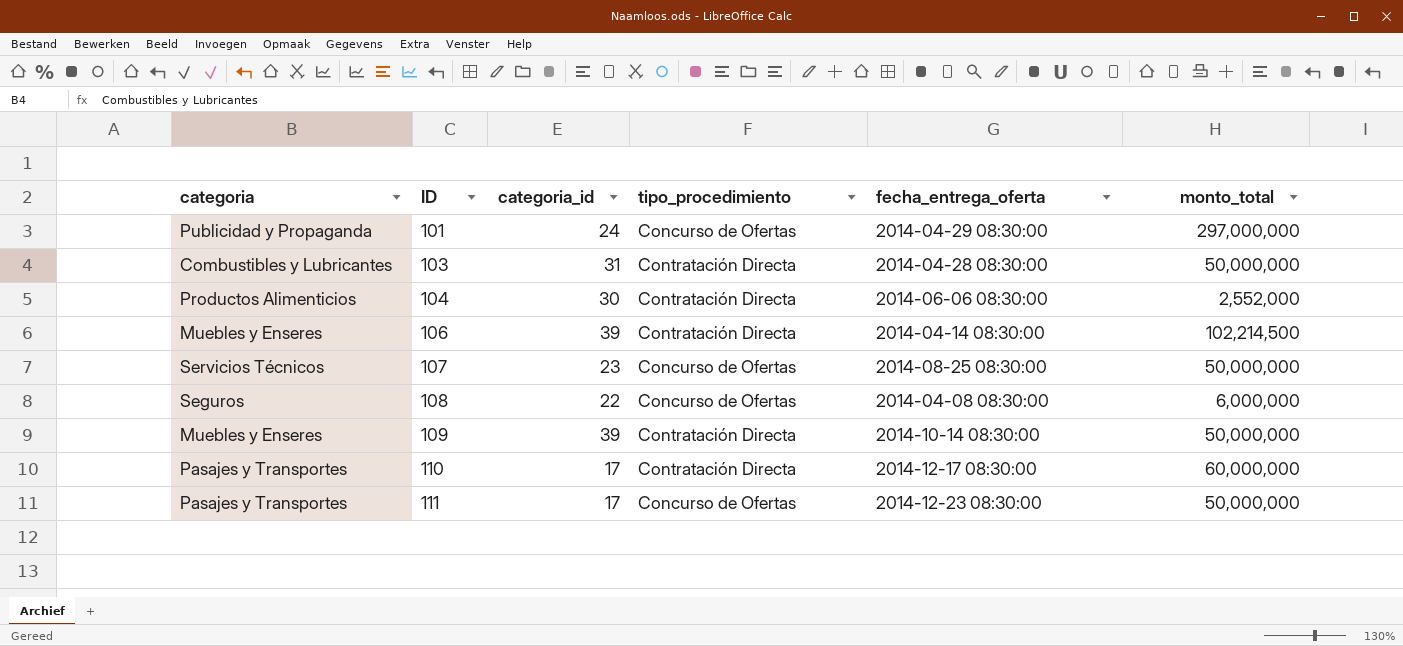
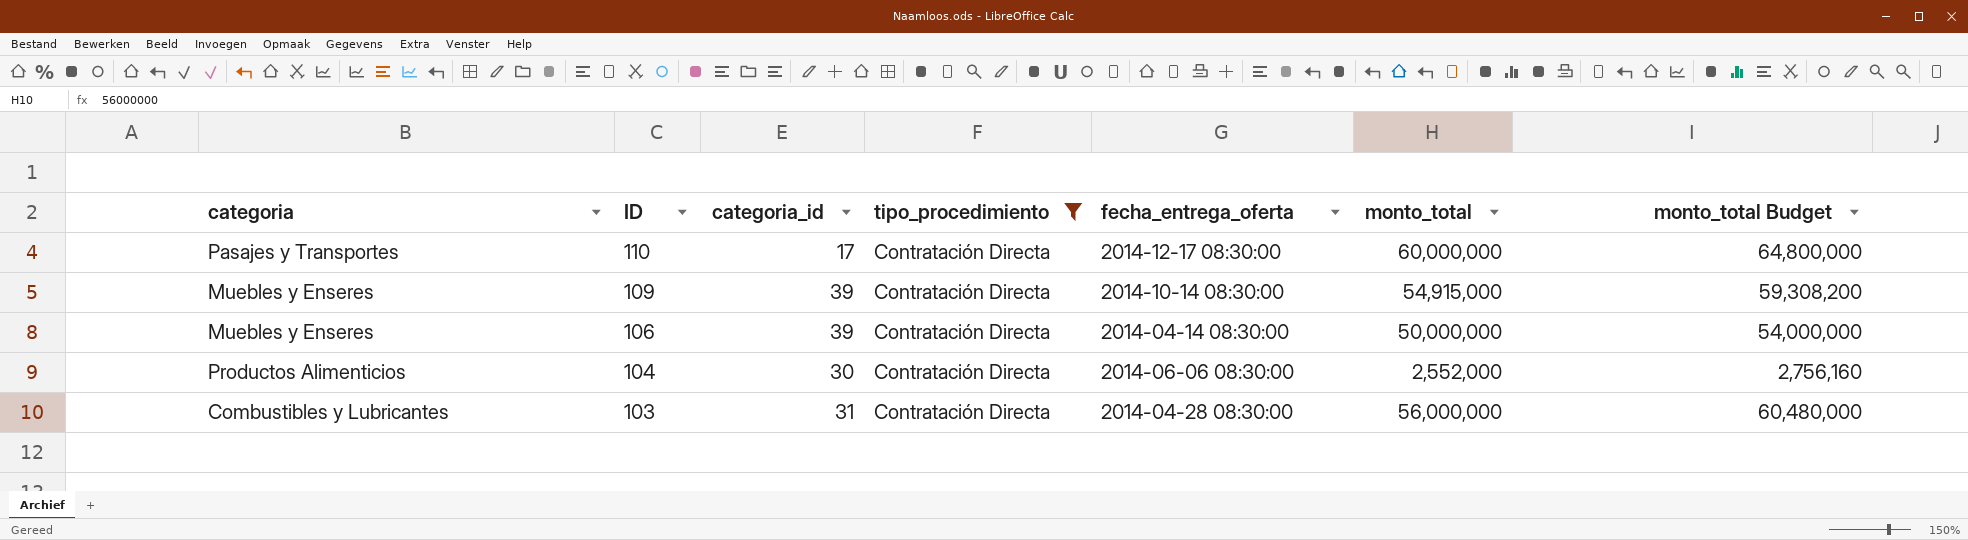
filter: none -> tipo_procedimiento = Contratación Directa
row order: ID ascending -> ID descending
column monto_total Budget | formula: none -> [monto_total] * 1.08
109 | monto_total: 50,000,000 -> 54,915,000
106 | monto_total: 102,214,500 -> 50,000,000
103 | monto_total: 50,000,000 -> 56,000,000

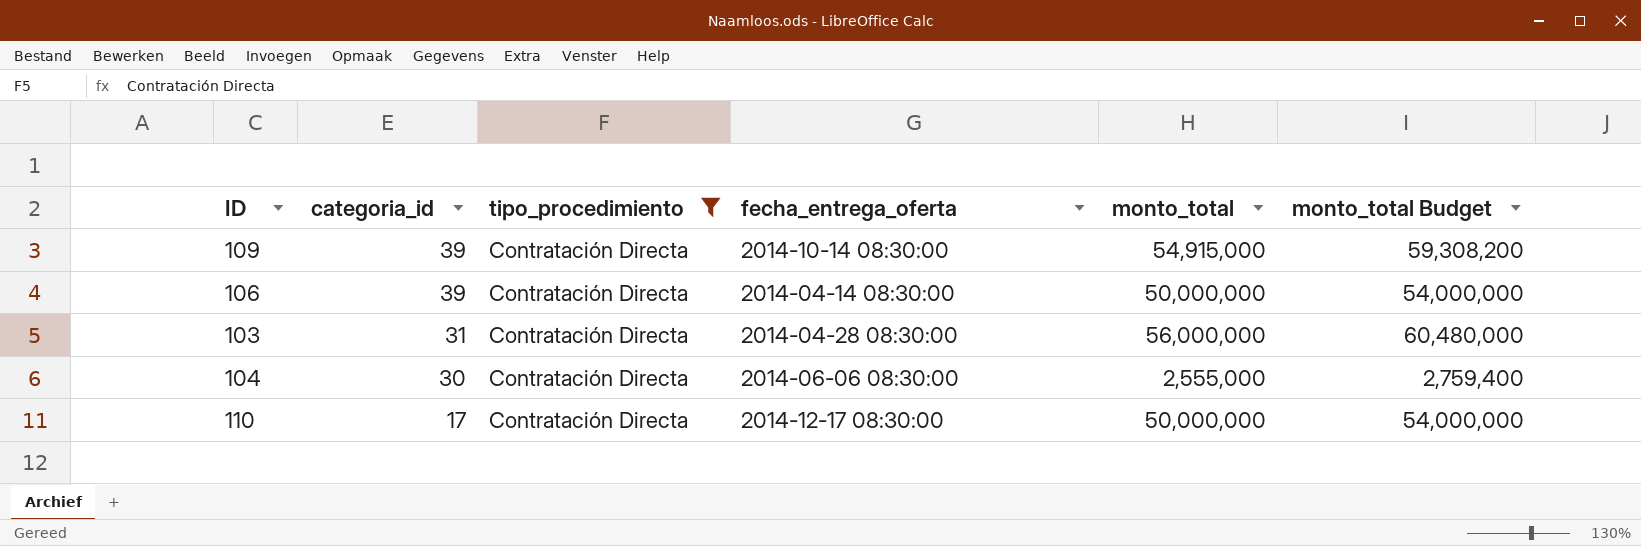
row order: ID descending -> categoria_id descending
column categoria | position: 1 -> none
104 | monto_total: 2,552,000 -> 2,555,000
104 | monto_total Budget: 2,756,160 -> 2,759,400
110 | monto_total: 60,000,000 -> 50,000,000
110 | monto_total Budget: 64,800,000 -> 54,000,000

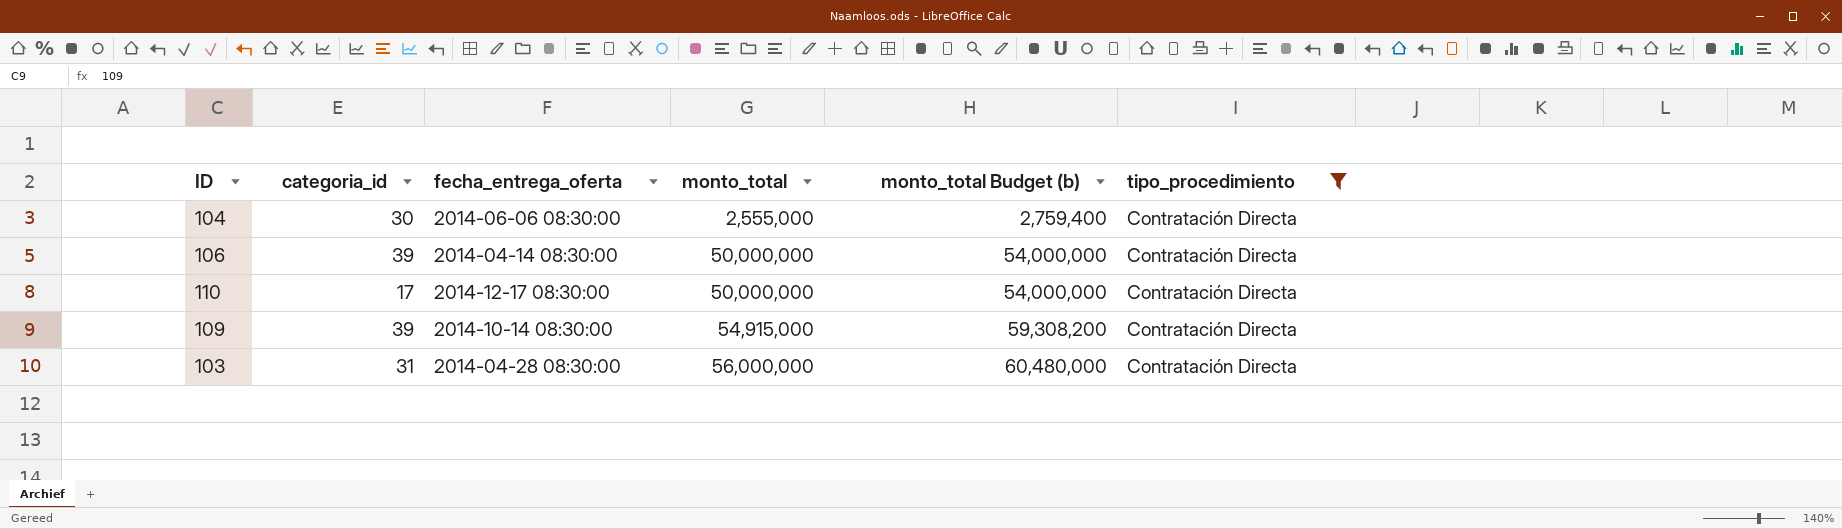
row order: categoria_id descending -> monto_total ascending
column name: monto_total Budget -> monto_total Budget (b)
column tipo_procedimiento | position: 3 -> 6

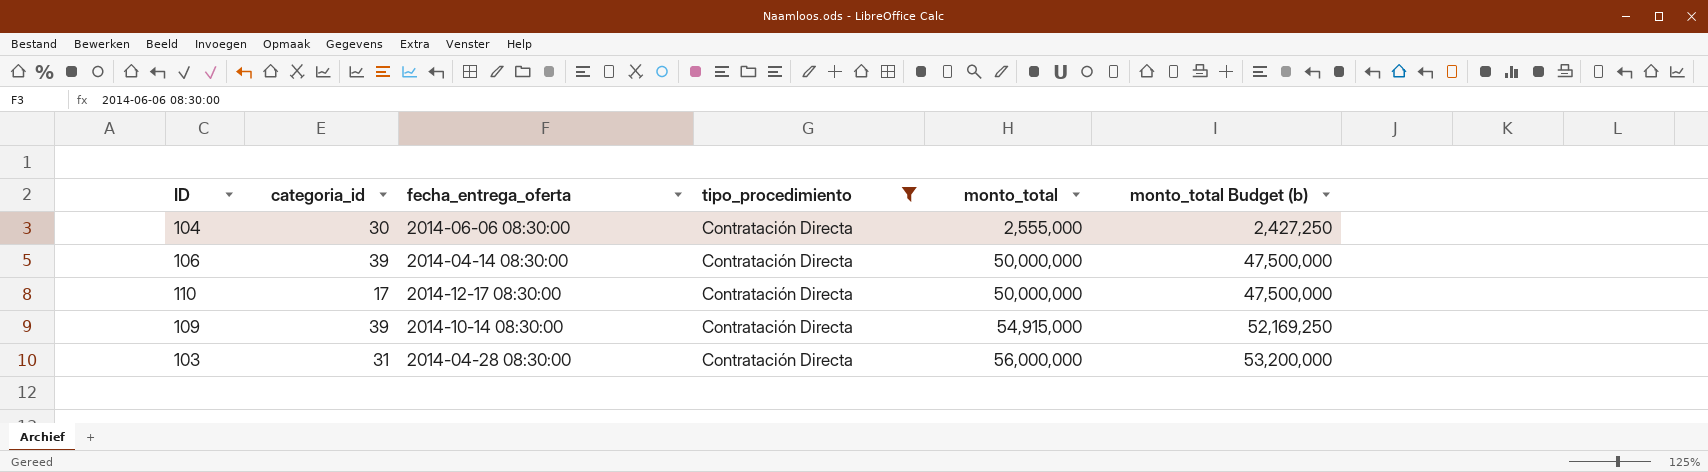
column tipo_procedimiento | position: 6 -> 4
column monto_total Budget (b) | formula: [monto_total] * 1.08 -> [monto_total] * 0.95

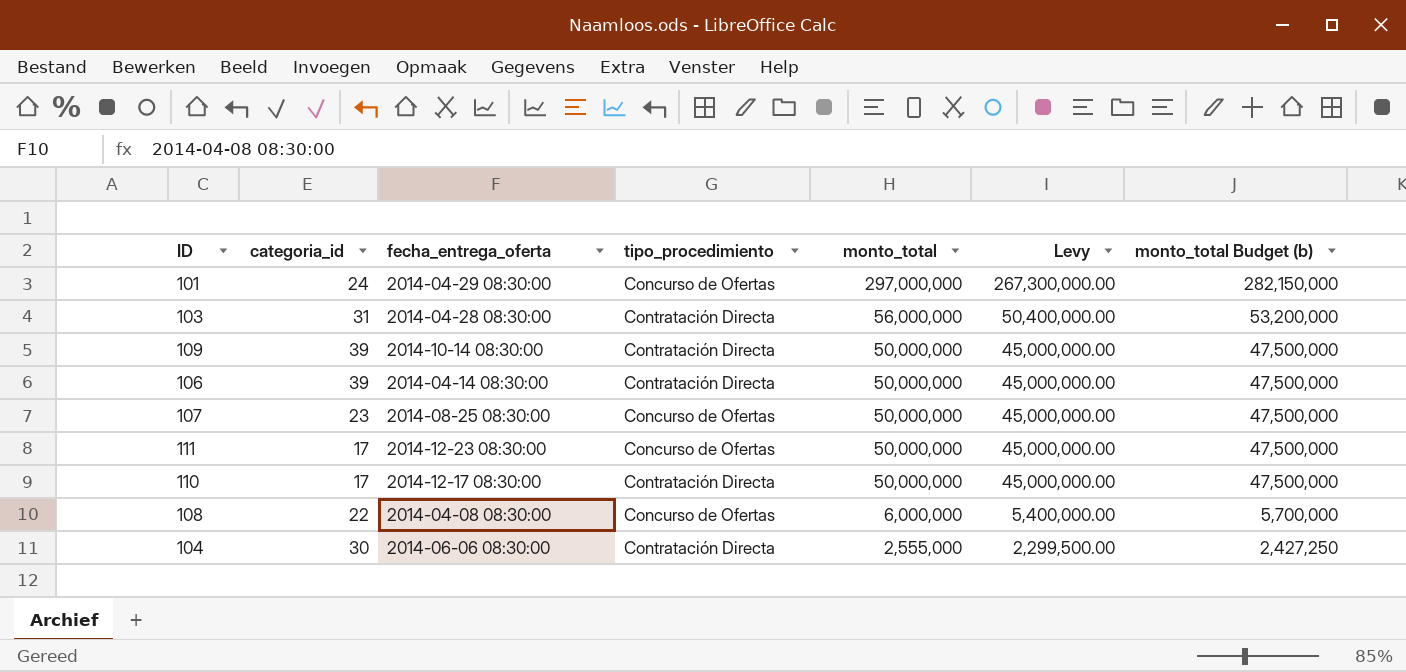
filter: tipo_procedimiento = Contratación Directa -> none
row order: monto_total ascending -> monto_total descending
column Levy | formula: none -> [monto_total] * 0.9
109 | monto_total: 54,915,000 -> 50,000,000
109 | monto_total Budget (b): 52,169,250 -> 47,500,000

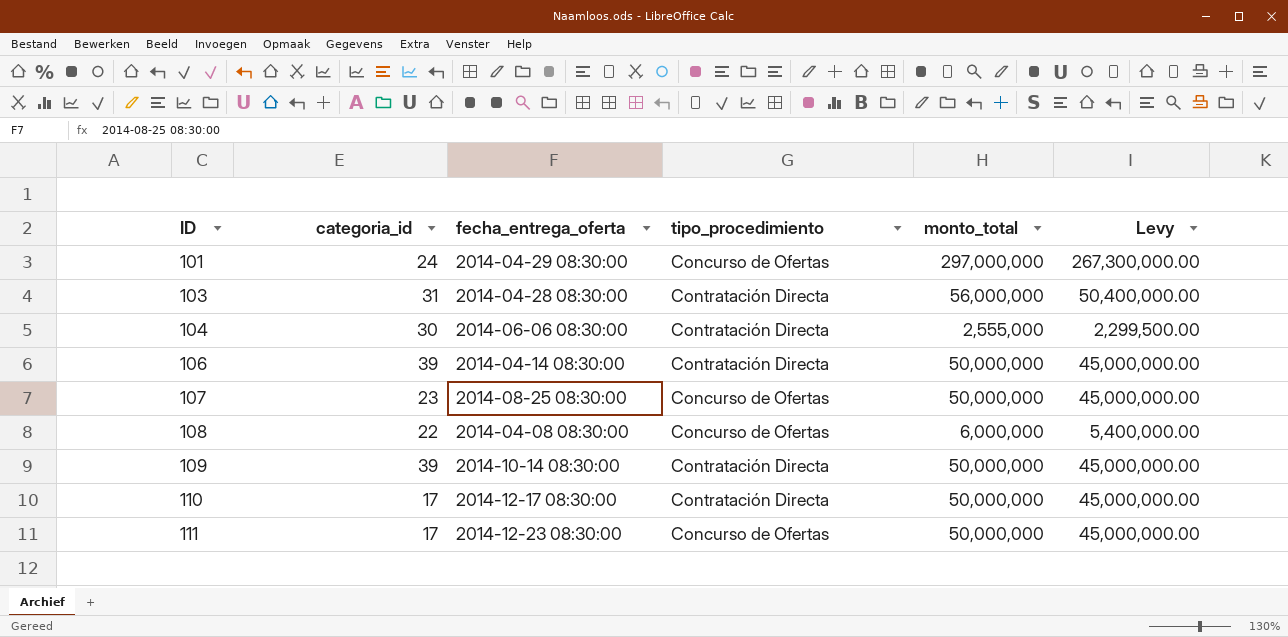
row order: monto_total descending -> ID ascending
column monto_total Budget (b) | formula: [monto_total] * 0.95 -> none

